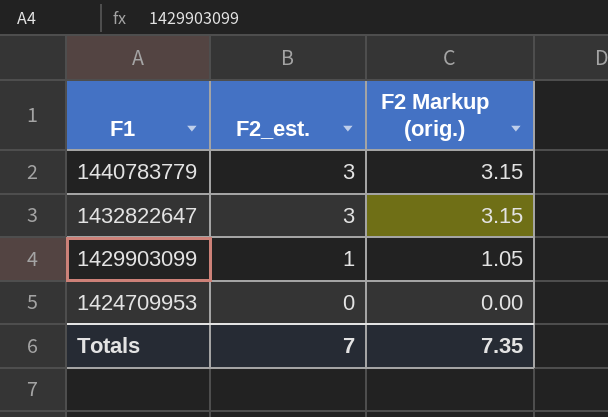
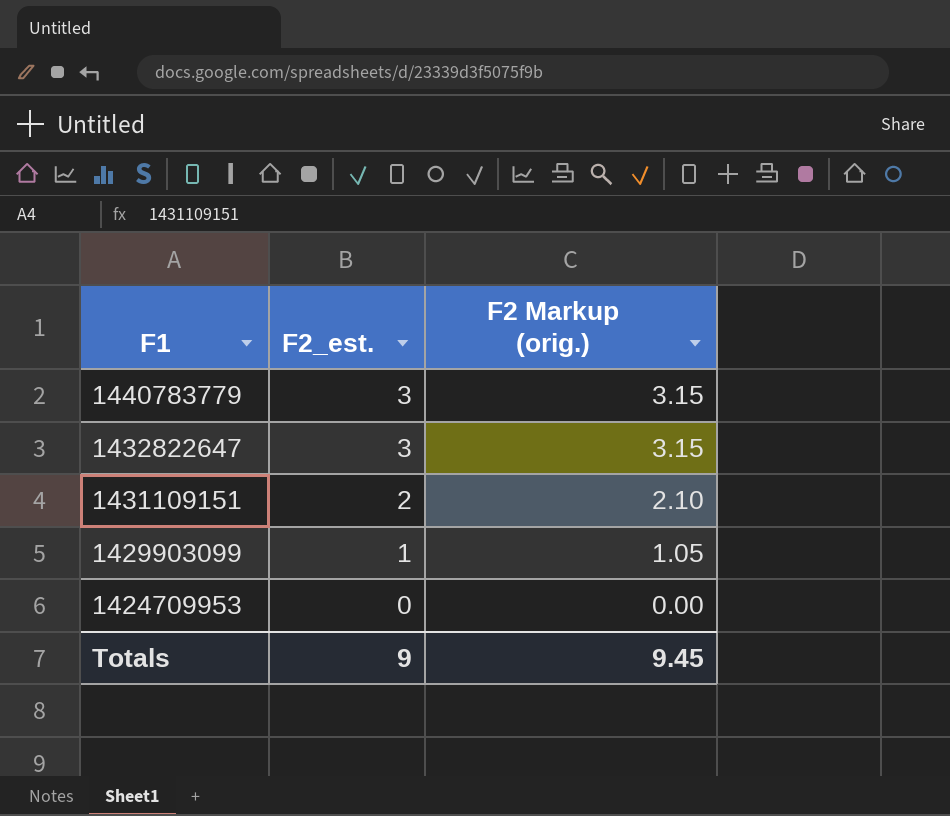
row 1431109151: none -> 2 | 2.10
Totals | F2_est.: 7 -> 9
Totals | F2 Markup (orig.): 7.35 -> 9.45

